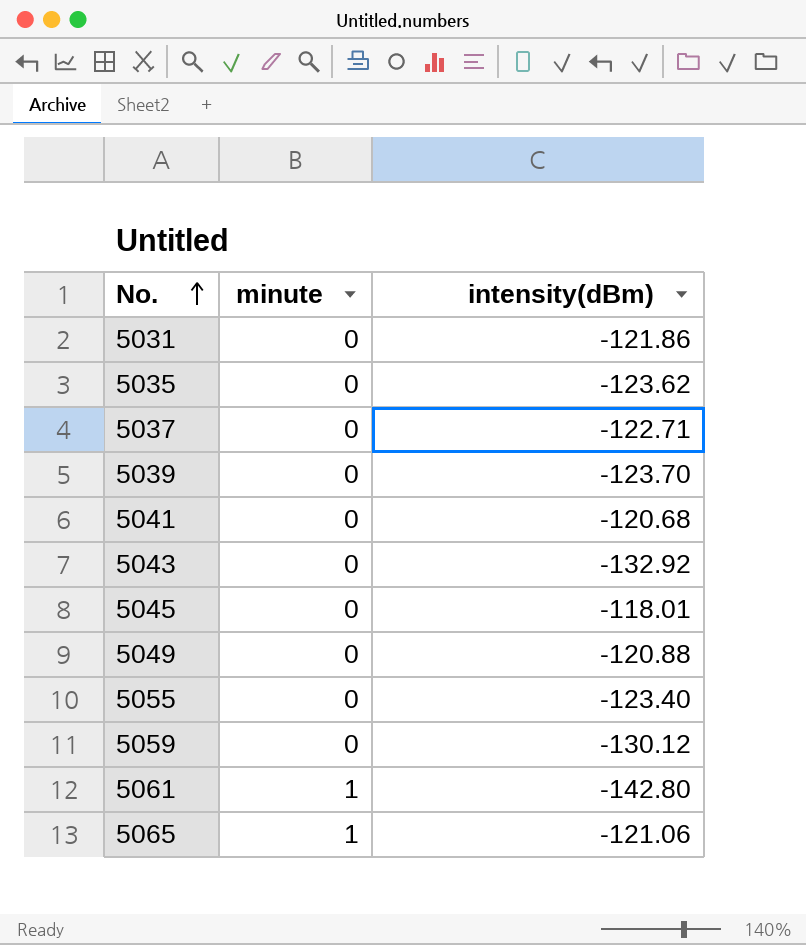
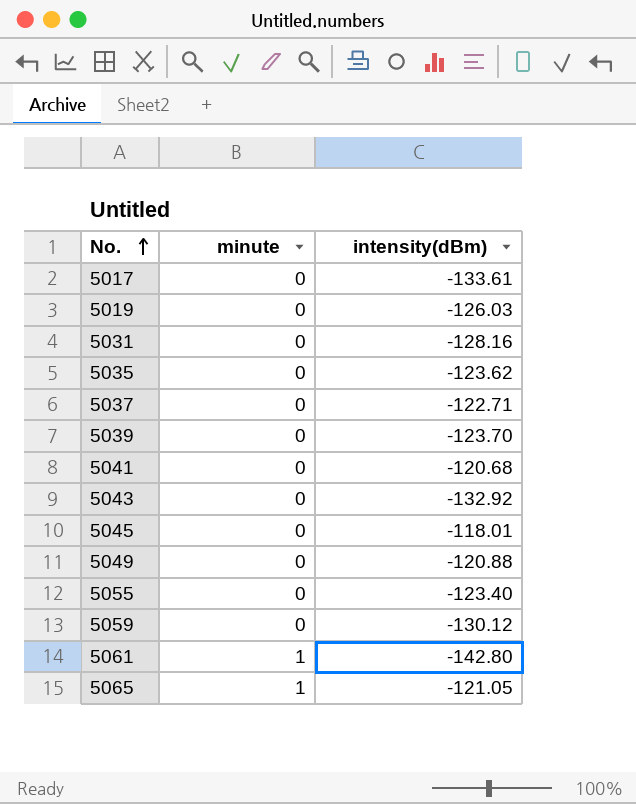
row 5017: none -> 0 | -133.61
row 5019: none -> 0 | -126.03
5031 | intensity(dBm): -121.86 -> -128.16
5065 | intensity(dBm): -121.06 -> -121.05

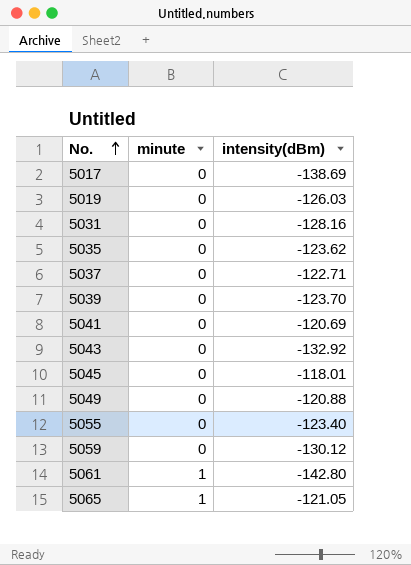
5017 | intensity(dBm): -133.61 -> -138.69
5041 | intensity(dBm): -120.68 -> -120.69

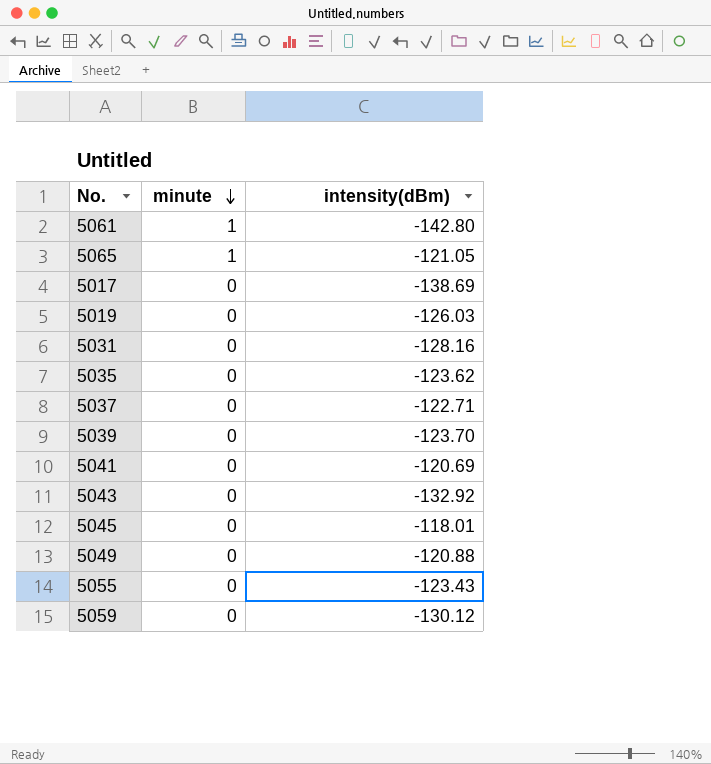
row order: No. ascending -> minute descending
5055 | intensity(dBm): -123.40 -> -123.43

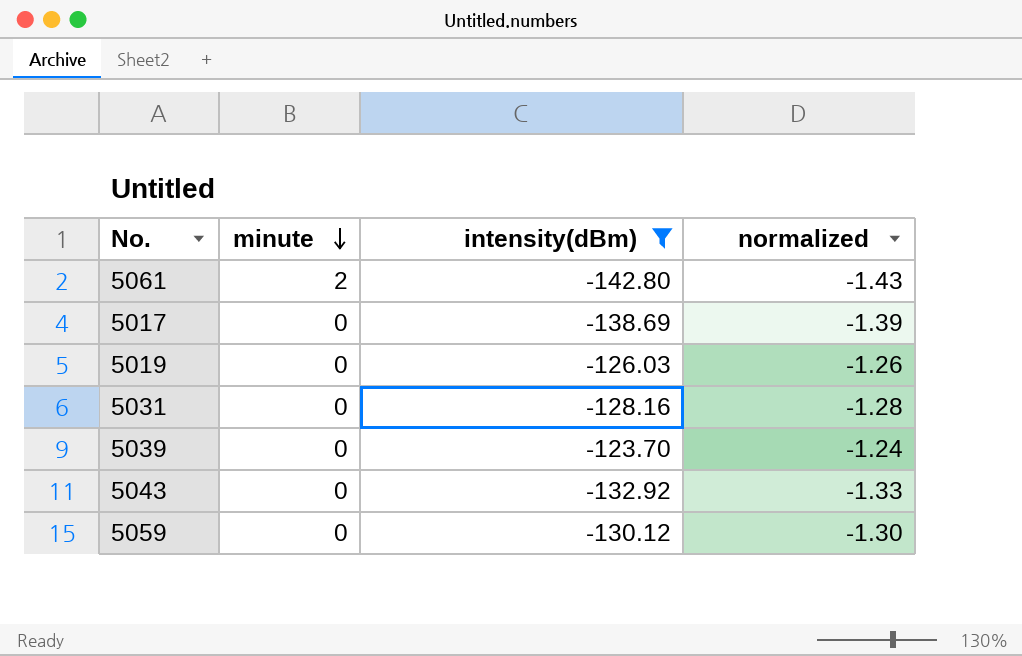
filter: none -> intensity(dBm) <= -123.70
column normalized | formula: none -> [intensity(dBm)] * 0.01
5061 | minute: 1 -> 2

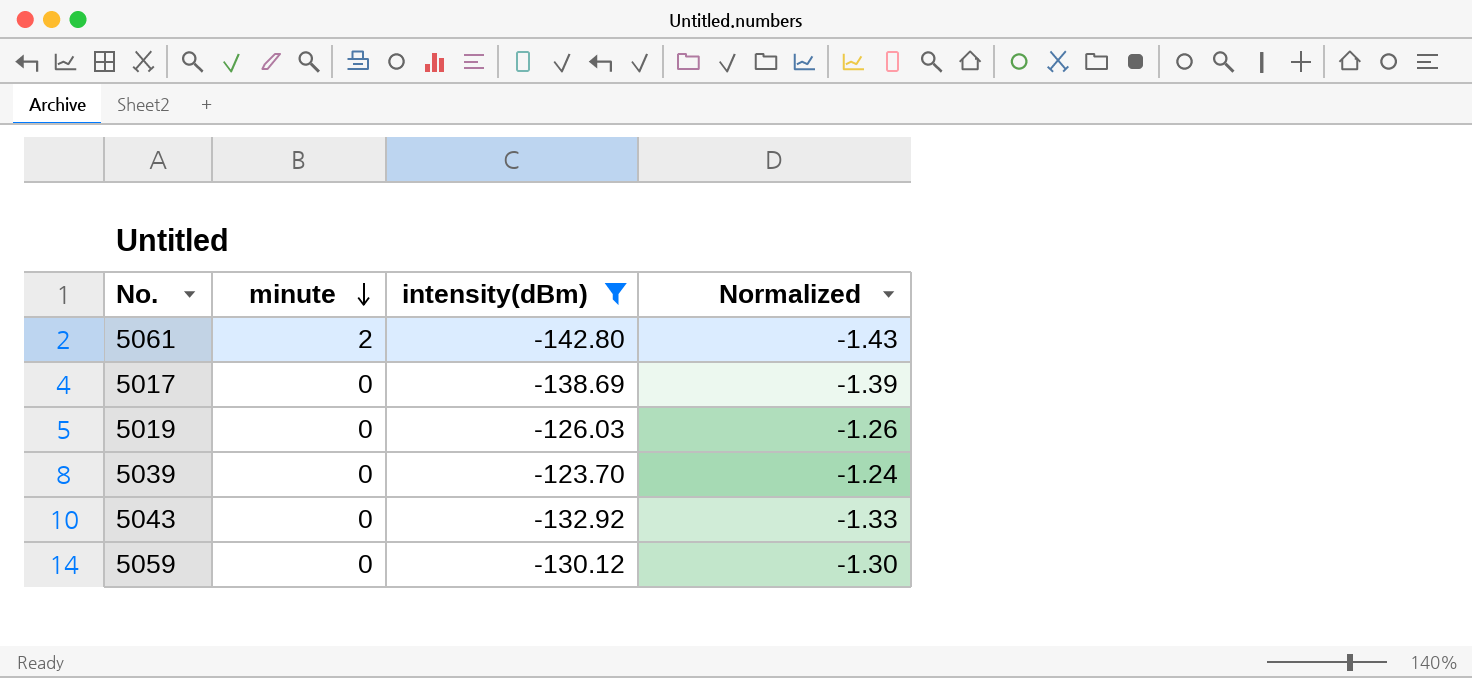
column name: normalized -> Normalized
row 5031: 0 | -128.16 | -1.28 -> none

